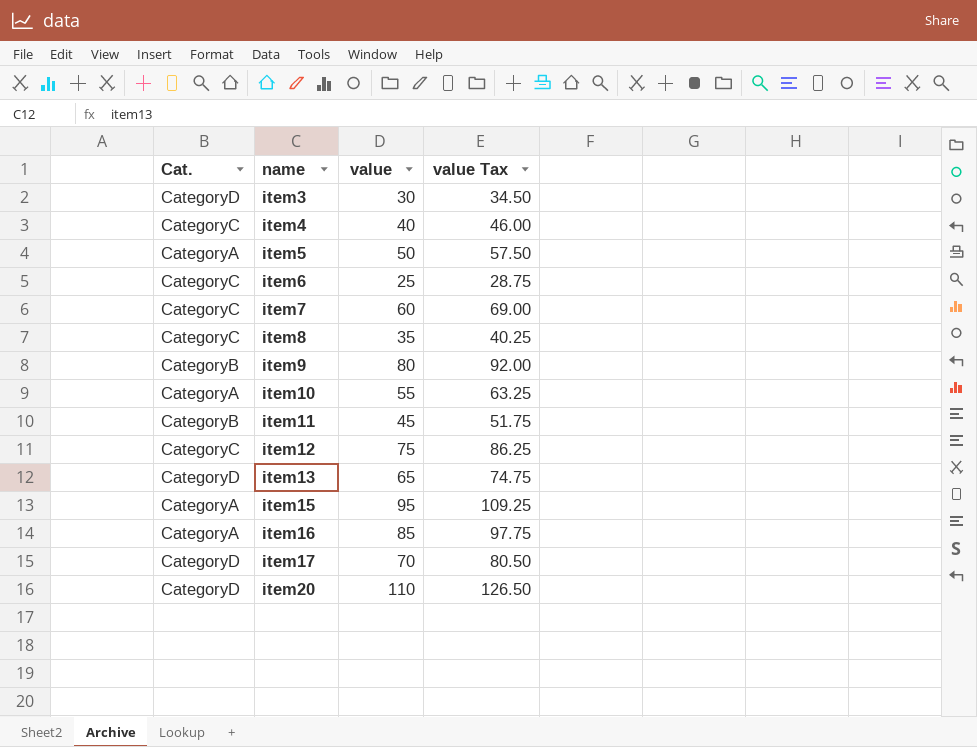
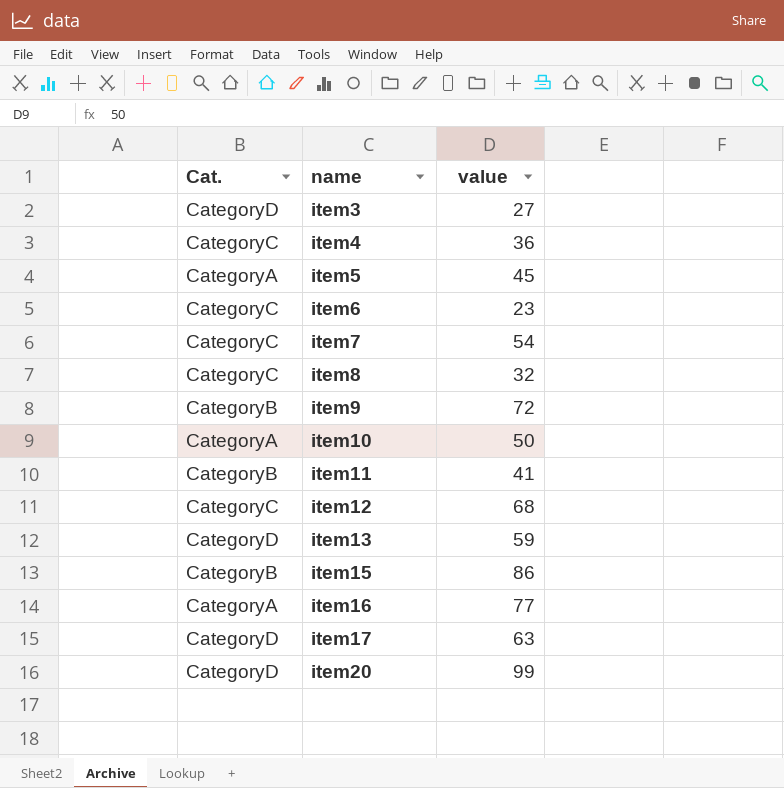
column value Tax | formula: [value] * 1.15 -> none
item3 | value: 30 -> 27
item4 | value: 40 -> 36
item5 | value: 50 -> 45
item6 | value: 25 -> 23
item7 | value: 60 -> 54
item8 | value: 35 -> 32
item9 | value: 80 -> 72
item10 | value: 55 -> 50
item11 | value: 45 -> 41
item12 | value: 75 -> 68
item13 | value: 65 -> 59
item15 | Cat.: CategoryA -> CategoryB
item15 | value: 95 -> 86
item16 | value: 85 -> 77
item17 | value: 70 -> 63
item20 | value: 110 -> 99

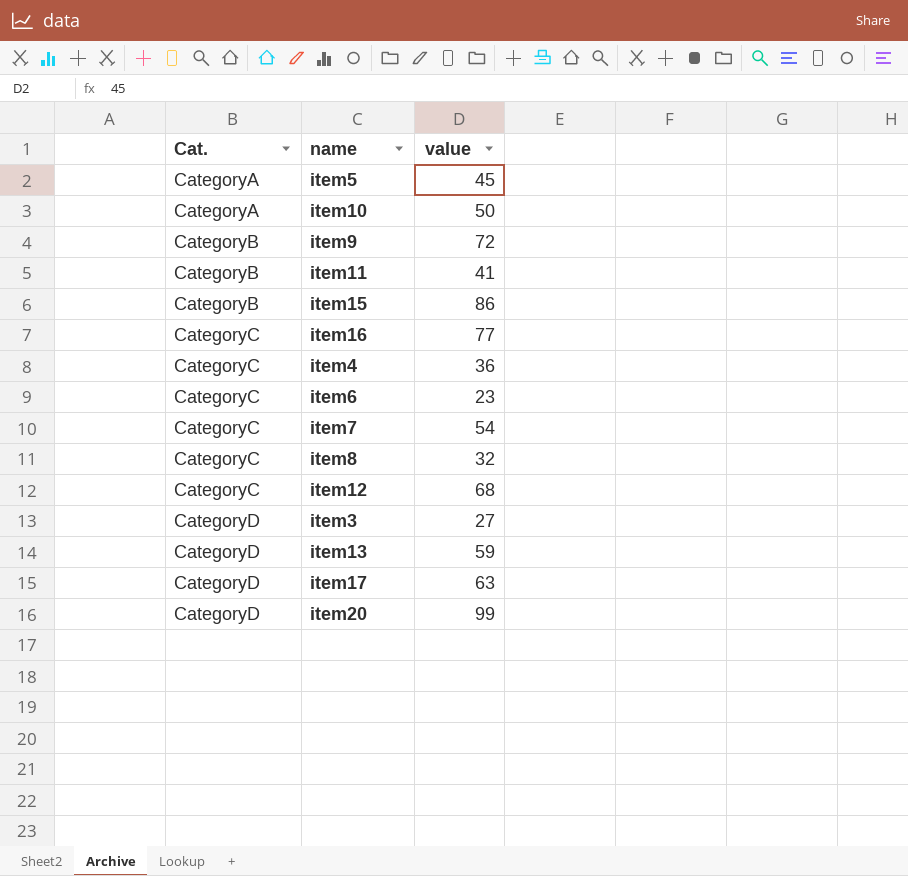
row order: name ascending -> Cat. ascending
item16 | Cat.: CategoryA -> CategoryC

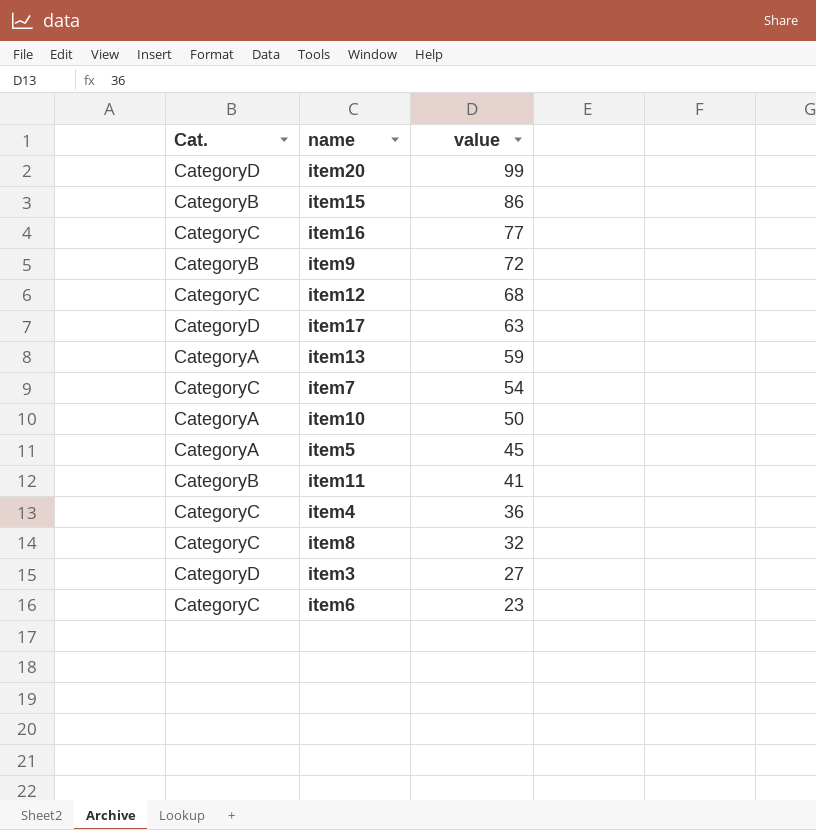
row order: Cat. ascending -> value descending
item13 | Cat.: CategoryD -> CategoryA

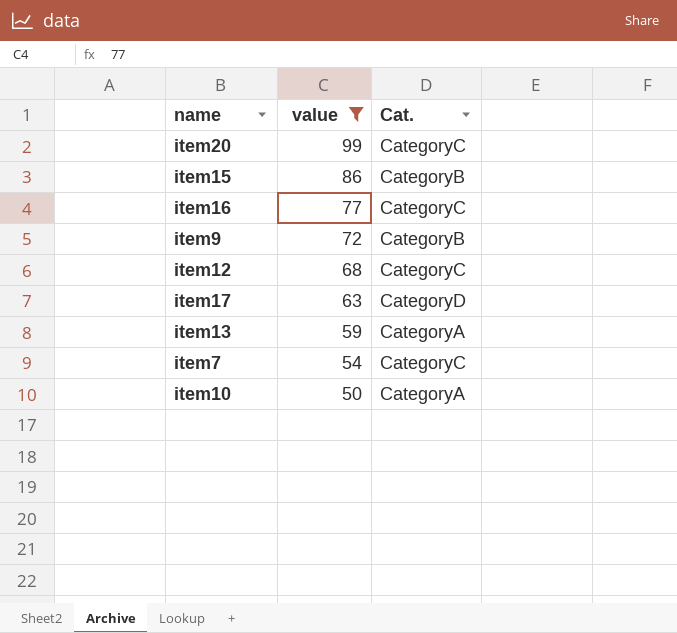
filter: none -> value >= 50
column Cat. | position: 1 -> 3
item20 | Cat.: CategoryD -> CategoryC

